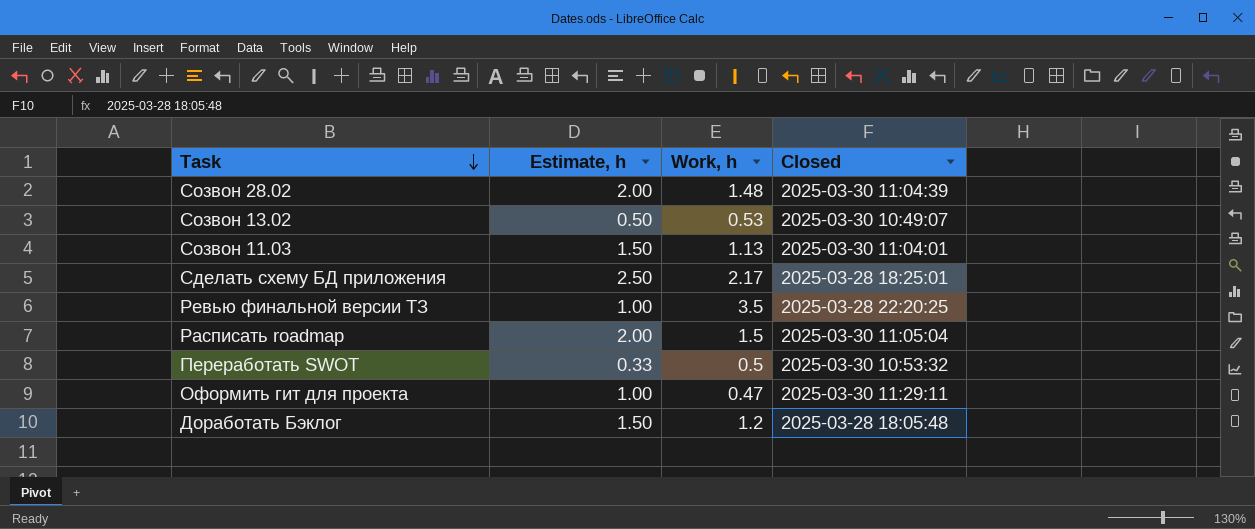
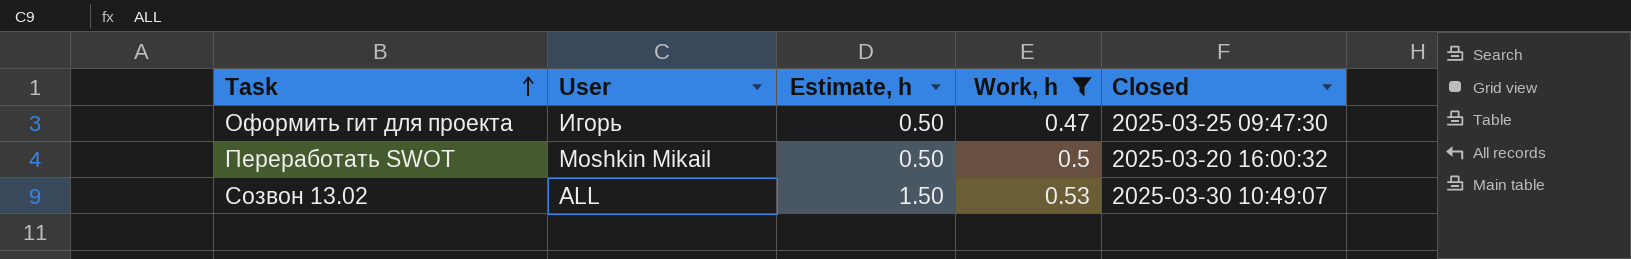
filter: none -> Work, h <= 0.53
row order: Task descending -> Task ascending
column User | position: none -> 2
Оформить гит для проекта | Estimate, h: 1.00 -> 0.50
Оформить гит для проекта | Closed: 2025-03-30 11:29:11 -> 2025-03-25 09:47:30
Переработать SWOT | Estimate, h: 0.33 -> 0.50
Переработать SWOT | Closed: 2025-03-30 10:53:32 -> 2025-03-20 16:00:32
Созвон 13.02 | Estimate, h: 0.50 -> 1.50

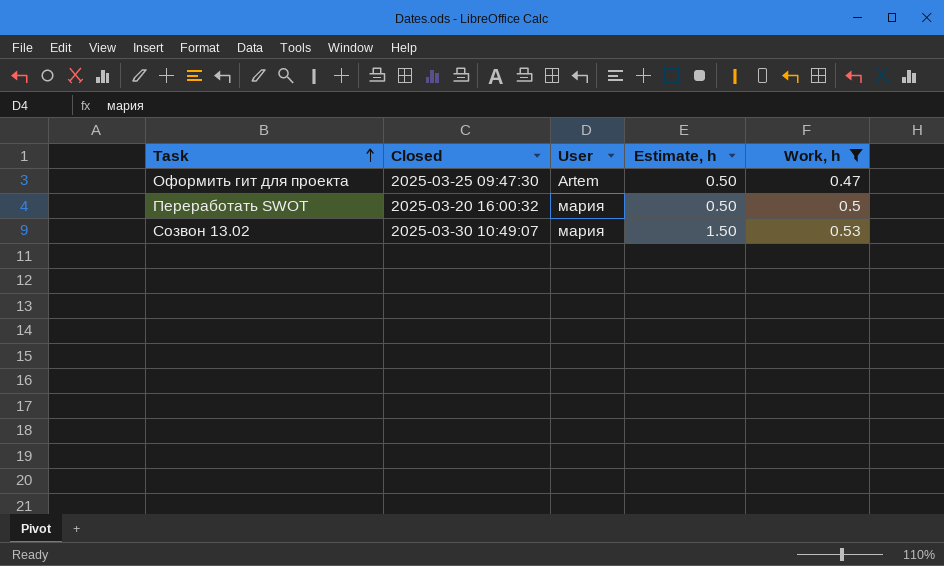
column Closed | position: 5 -> 2
Оформить гит для проекта | User: Игорь -> Artem
Переработать SWOT | User: Moshkin Mikail -> мария
Созвон 13.02 | User: АLL -> мария

